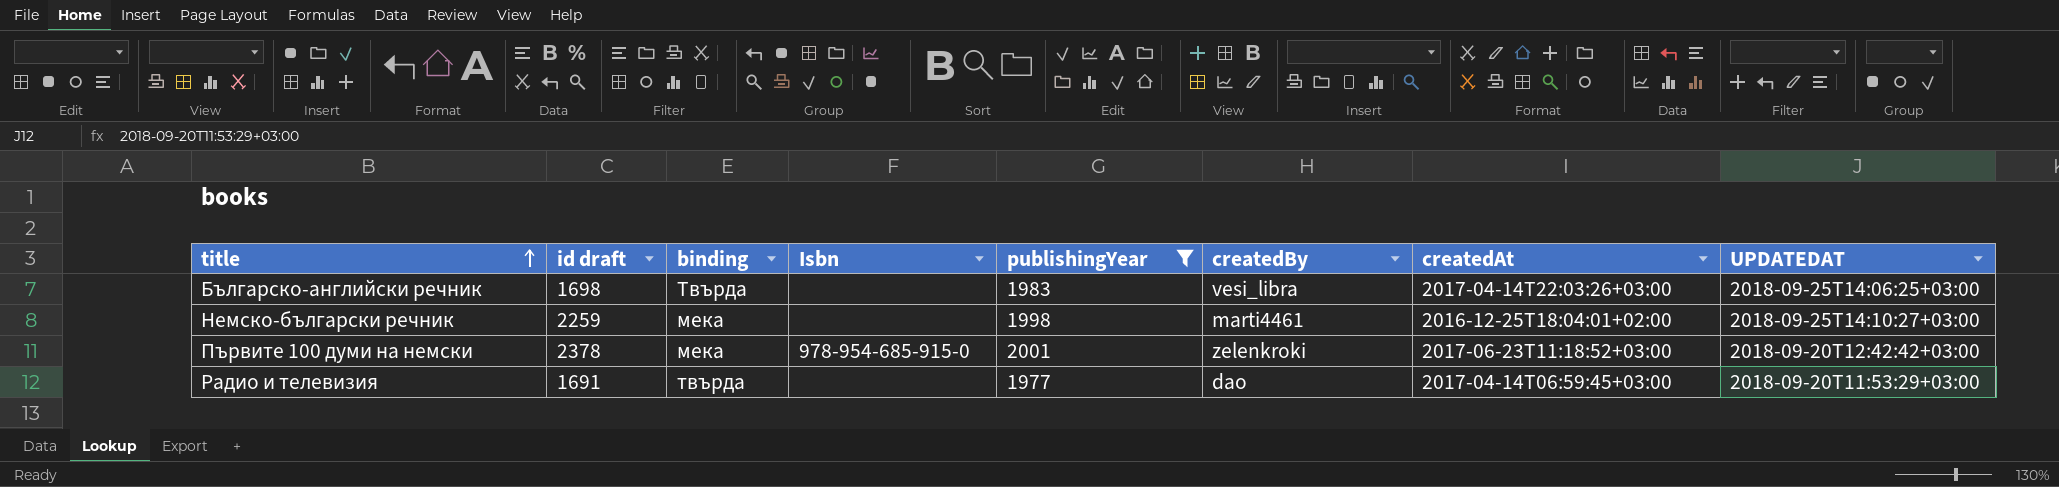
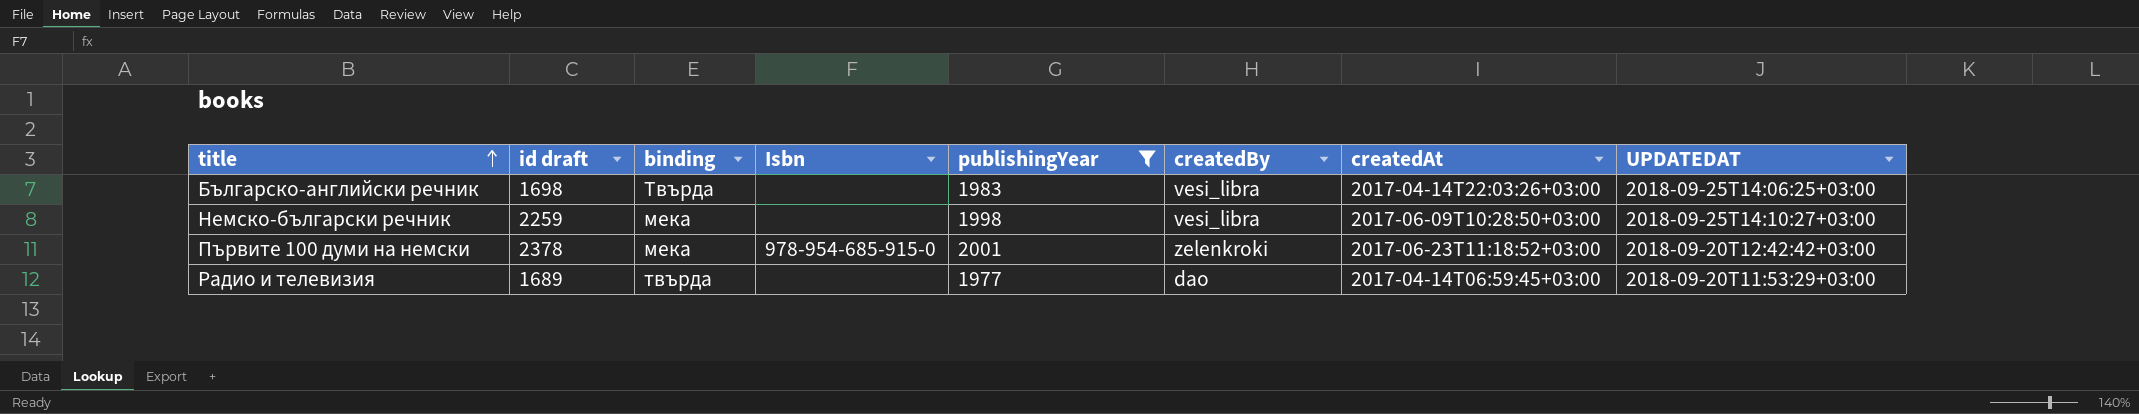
Немско-български речник | createdBy: marti4461 -> vesi_libra
Немско-български речник | createdAt: 2016-12-25T18:04:01+02:00 -> 2017-06-09T10:28:50+03:00
Радио и телевизия | id draft: 1691 -> 1689

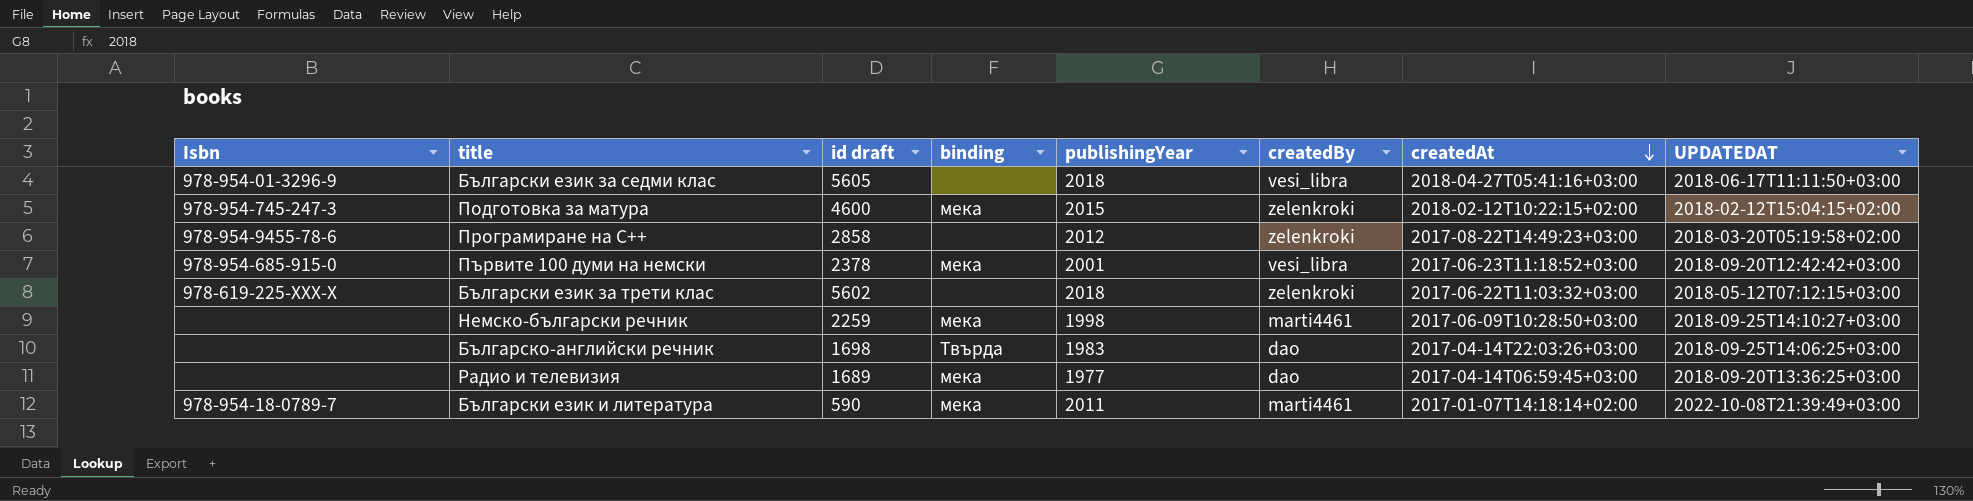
filter: publishingYear <= 2001 -> none
row order: title ascending -> createdAt descending
column Isbn | position: 4 -> 1
Първите 100 думи на немски | createdBy: zelenkroki -> vesi_libra
Немско-български речник | createdBy: vesi_libra -> marti4461
Българско-английски речник | createdBy: vesi_libra -> dao
Радио и телевизия | binding: твърда -> мека
Радио и телевизия | UPDATEDAT: 2018-09-20T11:53:29+03:00 -> 2018-09-20T13:36:25+03:00

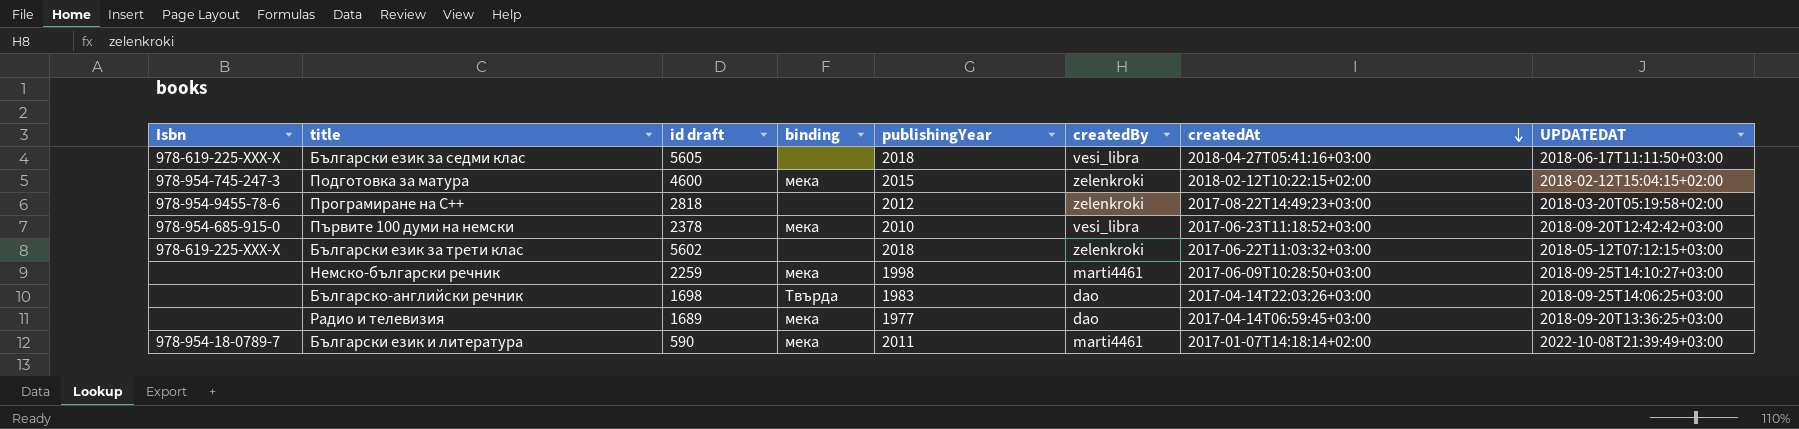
Български език за седми клас | Isbn: 978-954-01-3296-9 -> 978-619-225-XXX-X
Програмиране на C++ | id draft: 2858 -> 2818
Първите 100 думи на немски | publishingYear: 2001 -> 2010

